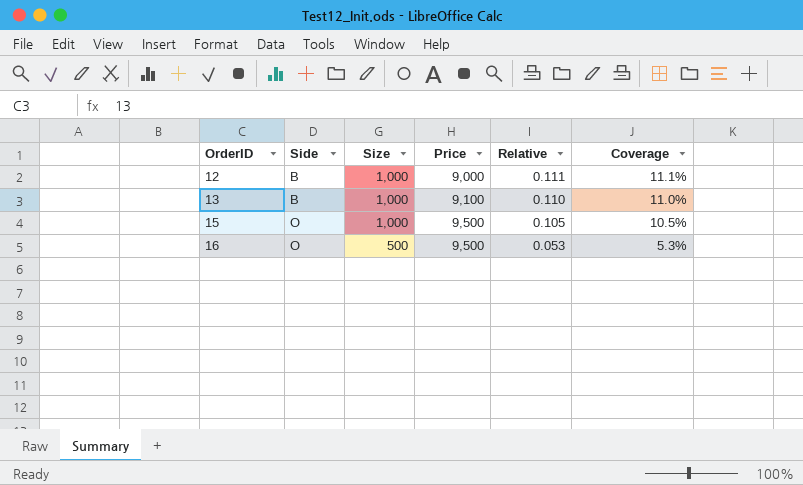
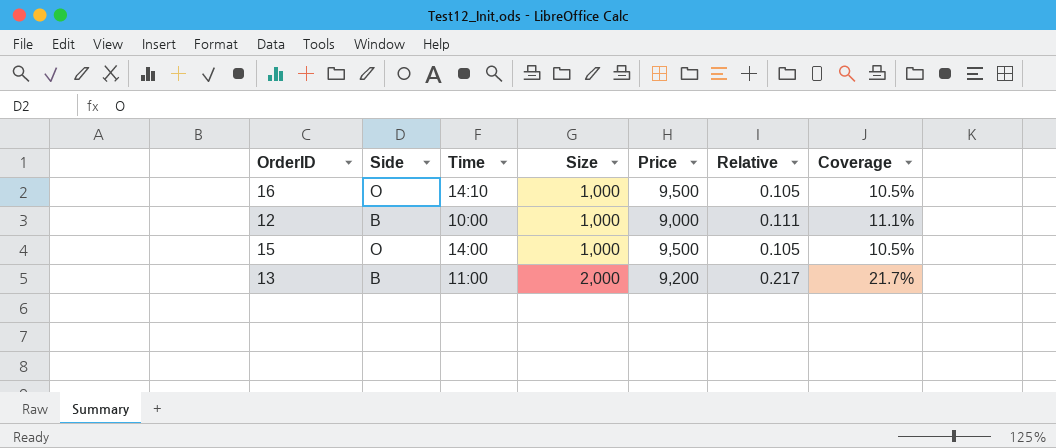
row order: OrderID ascending -> Size ascending
column Time | position: none -> 3
16 | Size: 500 -> 1,000
16 | Relative: 0.053 -> 0.105
16 | Coverage: 5.3% -> 10.5%
13 | Size: 1,000 -> 2,000
13 | Price: 9,100 -> 9,200
13 | Relative: 0.110 -> 0.217
13 | Coverage: 11.0% -> 21.7%

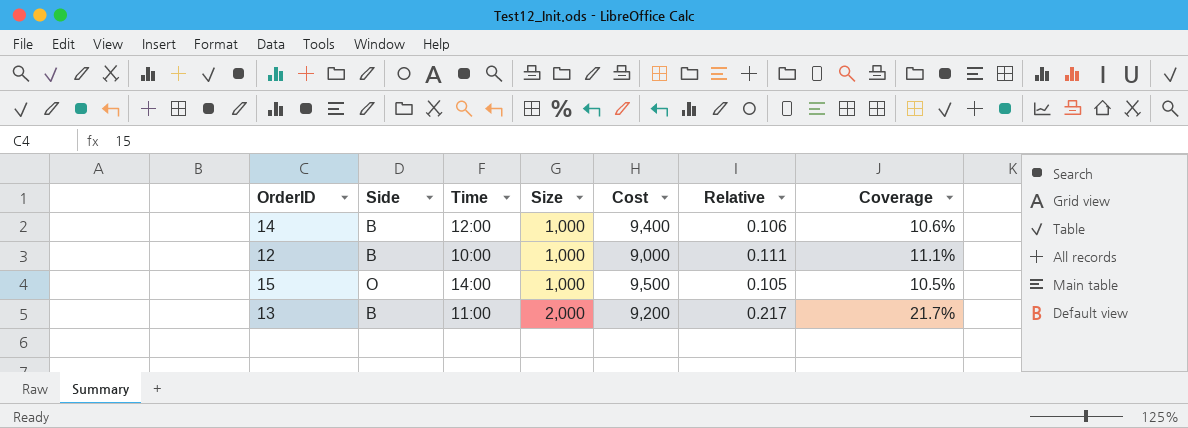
column name: Price -> Cost
row 16: O | 14:10 | 1,000 | 9,500 | 0.105 | 10.5% -> none
row 14: none -> B | 12:00 | 1,000 | 9,400 | 0.106 | 10.6%

